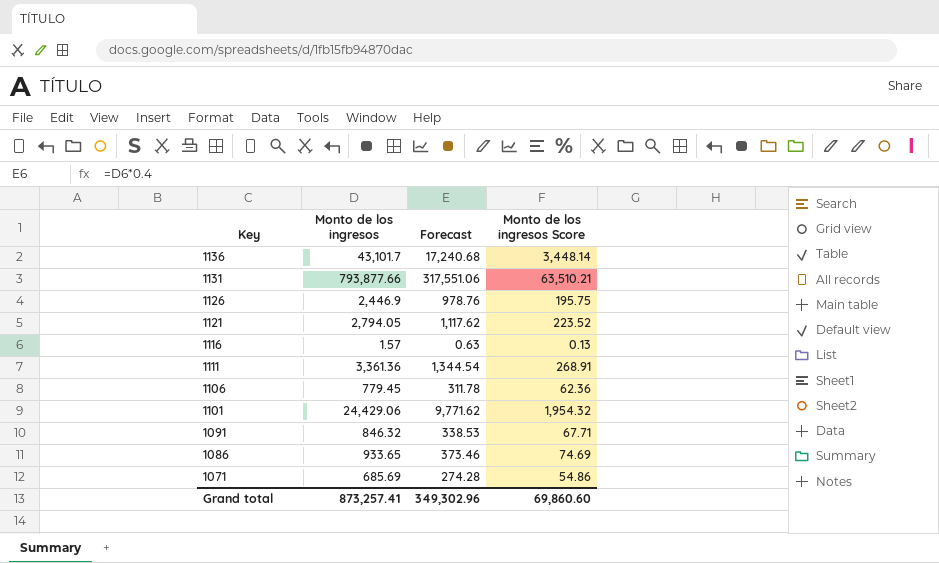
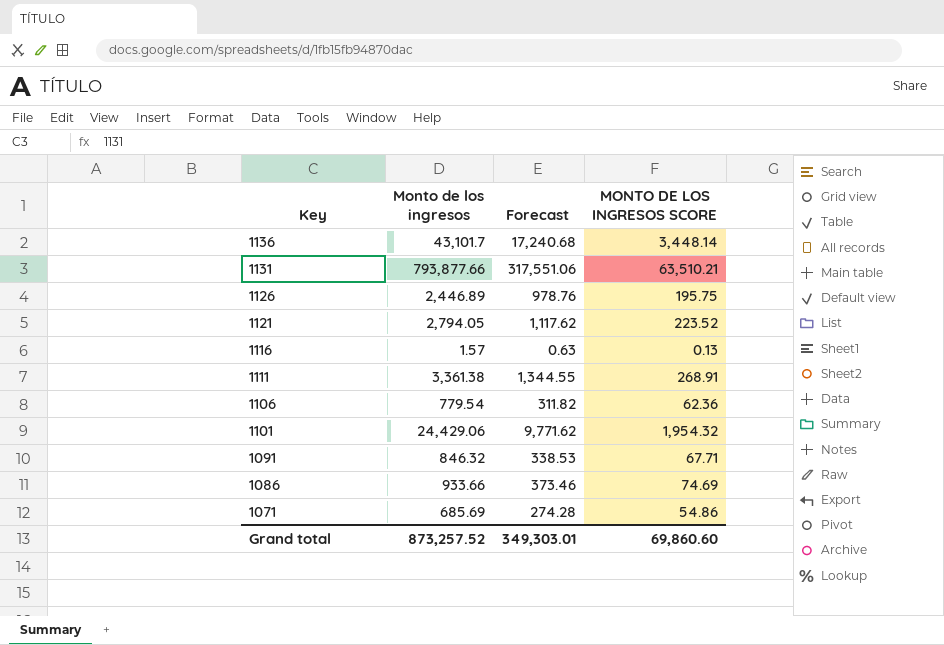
column name: Monto de los ingresos Score -> MONTO DE LOS INGRESOS SCORE
1126 | Monto de los ingresos: 2,446.9 -> 2,446.89
1111 | Monto de los ingresos: 3,361.36 -> 3,361.38
1111 | Forecast: 1,344.54 -> 1,344.55
1106 | Monto de los ingresos: 779.45 -> 779.54
1106 | Forecast: 311.78 -> 311.82
1086 | Monto de los ingresos: 933.65 -> 933.66
Grand total | Monto de los ingresos: 873,257.41 -> 873,257.52
Grand total | Forecast: 349,302.96 -> 349,303.01

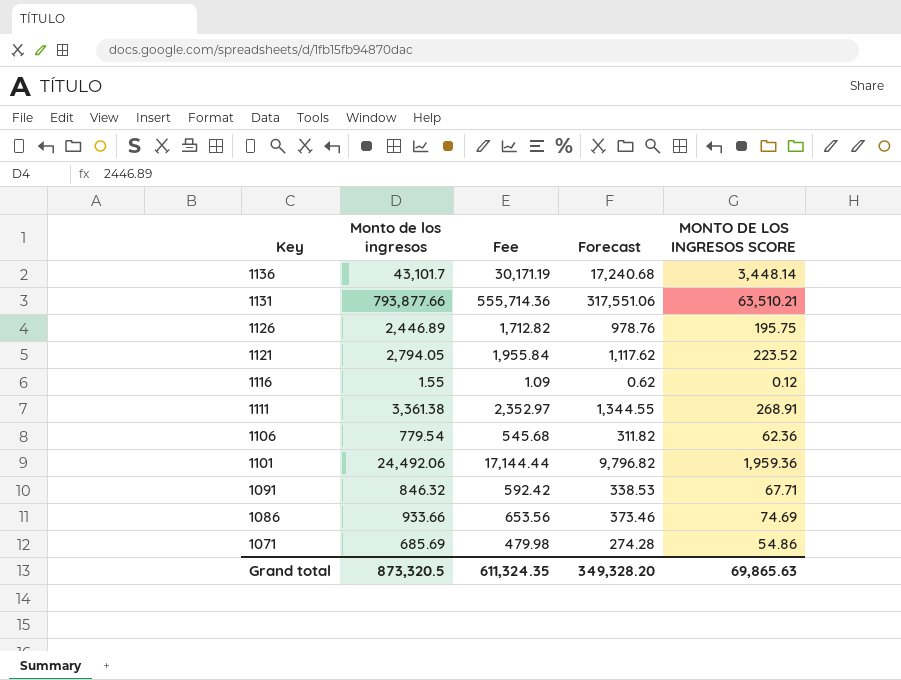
column Fee | formula: none -> [Monto de los ingresos] * 0.7
1116 | Monto de los ingresos: 1.57 -> 1.55
1116 | Forecast: 0.63 -> 0.62
1116 | MONTO DE LOS INGRESOS SCORE: 0.13 -> 0.12
1101 | Monto de los ingresos: 24,429.06 -> 24,492.06
1101 | Forecast: 9,771.62 -> 9,796.82
1101 | MONTO DE LOS INGRESOS SCORE: 1,954.32 -> 1,959.36
Grand total | Monto de los ingresos: 873,257.52 -> 873,320.5
Grand total | Forecast: 349,303.01 -> 349,328.20
Grand total | MONTO DE LOS INGRESOS SCORE: 69,860.60 -> 69,865.63

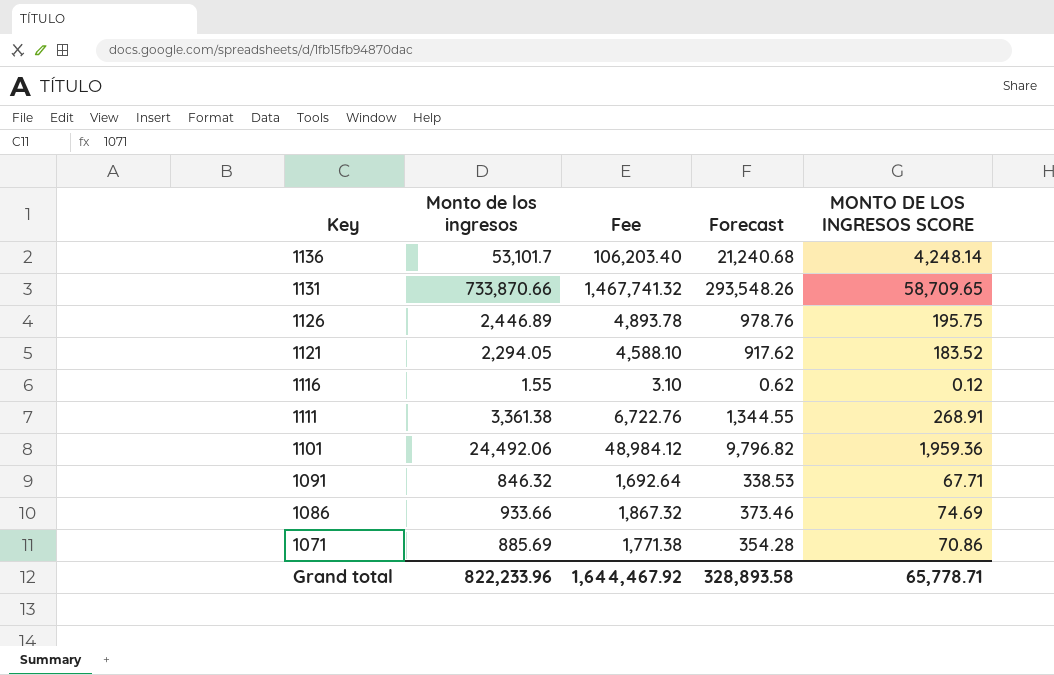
column Fee | formula: [Monto de los ingresos] * 0.7 -> [Monto de los ingresos] * 2
row 1106: 779.54 | 545.68 | 311.82 | 62.36 -> none
1136 | Monto de los ingresos: 43,101.7 -> 53,101.7
1136 | Forecast: 17,240.68 -> 21,240.68
1136 | MONTO DE LOS INGRESOS SCORE: 3,448.14 -> 4,248.14
1131 | Monto de los ingresos: 793,877.66 -> 733,870.66
1131 | Forecast: 317,551.06 -> 293,548.26
1131 | MONTO DE LOS INGRESOS SCORE: 63,510.21 -> 58,709.65
1121 | Monto de los ingresos: 2,794.05 -> 2,294.05
1121 | Forecast: 1,117.62 -> 917.62
1121 | MONTO DE LOS INGRESOS SCORE: 223.52 -> 183.52
1071 | Monto de los ingresos: 685.69 -> 885.69
1071 | Forecast: 274.28 -> 354.28
1071 | MONTO DE LOS INGRESOS SCORE: 54.86 -> 70.86
Grand total | Monto de los ingresos: 873,320.5 -> 822,233.96
Grand total | Fee: 611,324.35 -> 1,644,467.92
Grand total | Forecast: 349,328.20 -> 328,893.58
Grand total | MONTO DE LOS INGRESOS SCORE: 69,865.63 -> 65,778.71

